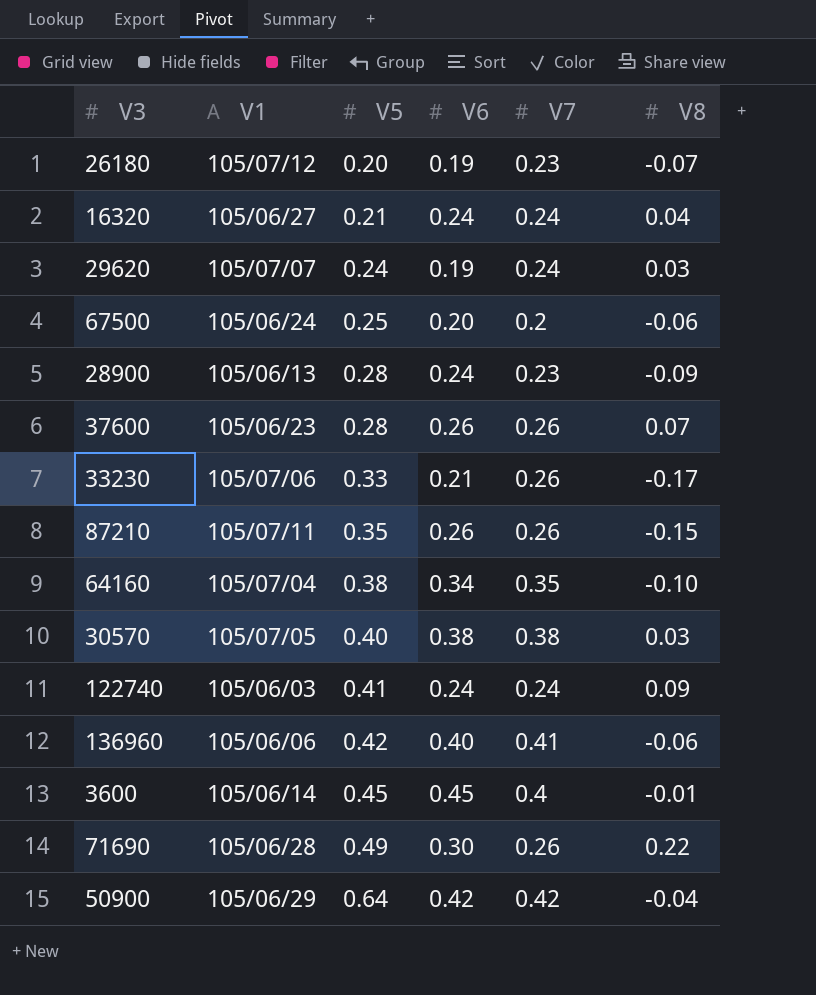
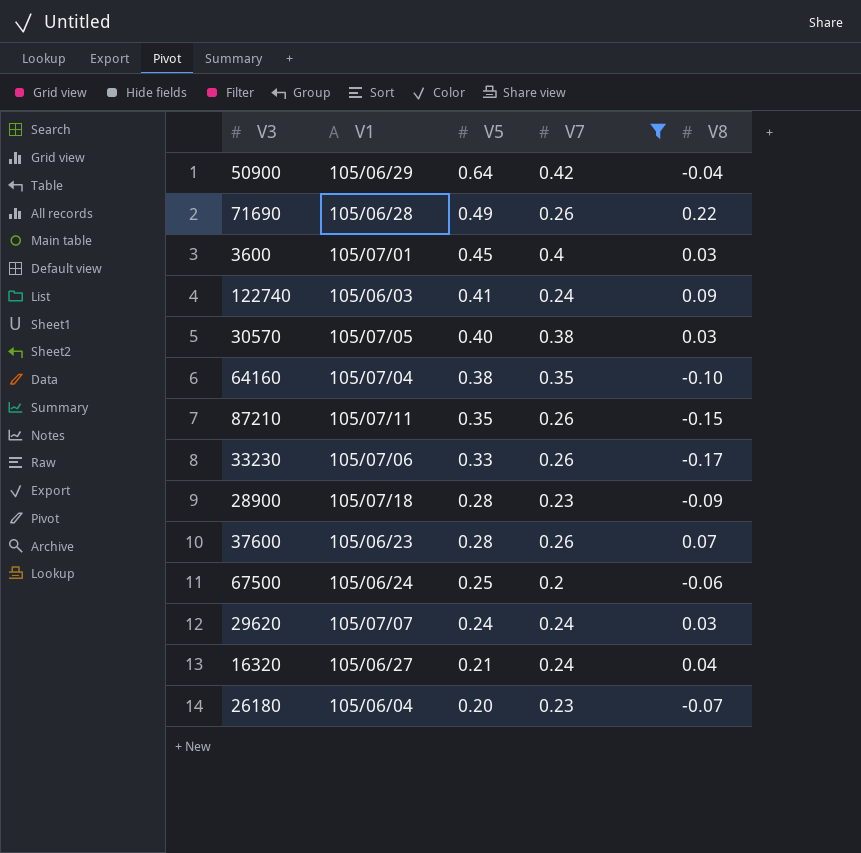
filter: none -> V7 != 0.41
row order: V5 ascending -> V5 descending
column V6 | position: 4 -> none
3600 | V1: 105/06/14 -> 105/07/01
3600 | V8: -0.01 -> 0.03
28900 | V1: 105/06/13 -> 105/07/18
26180 | V1: 105/07/12 -> 105/06/04

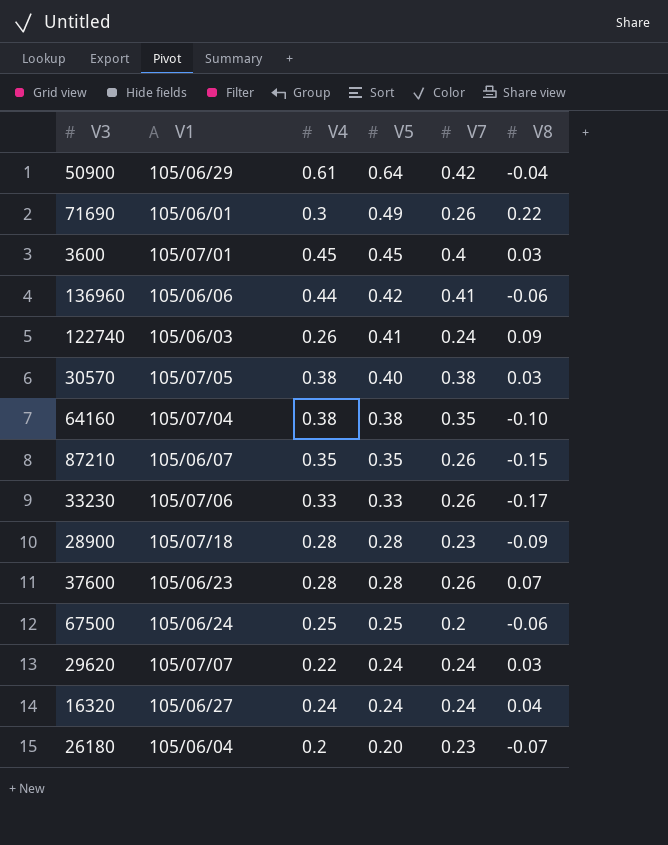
filter: V7 != 0.41 -> none
column V4 | position: none -> 3
71690 | V1: 105/06/28 -> 105/06/01
87210 | V1: 105/07/11 -> 105/06/07
16320 | V5: 0.21 -> 0.24

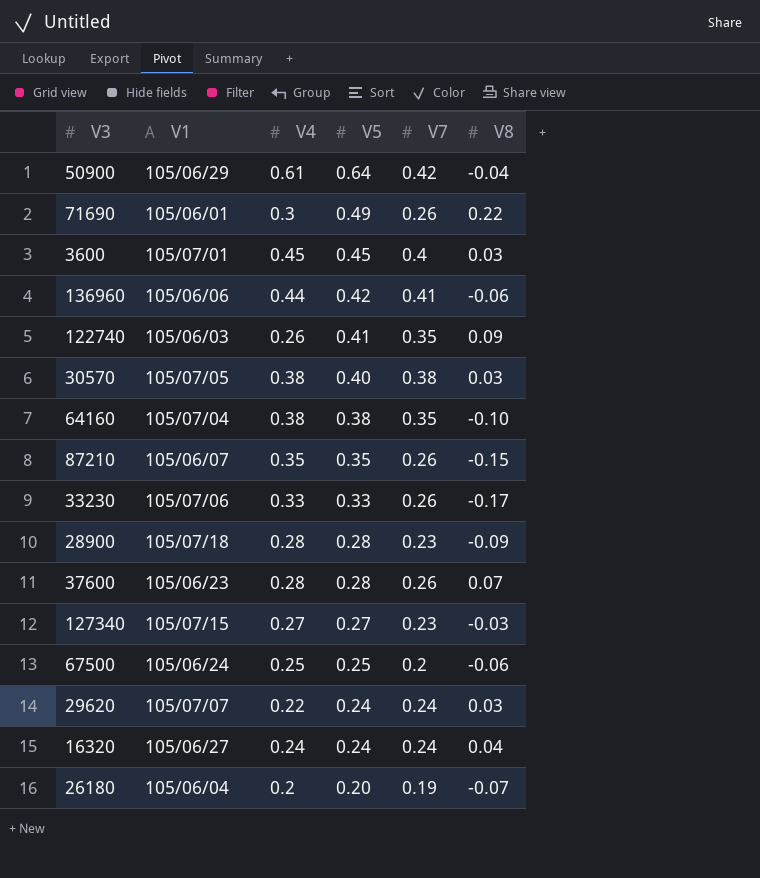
122740 | V7: 0.24 -> 0.35
row 127340: none -> 105/07/15 | 0.27 | 0.27 | 0.23 | -0.03
26180 | V7: 0.23 -> 0.19

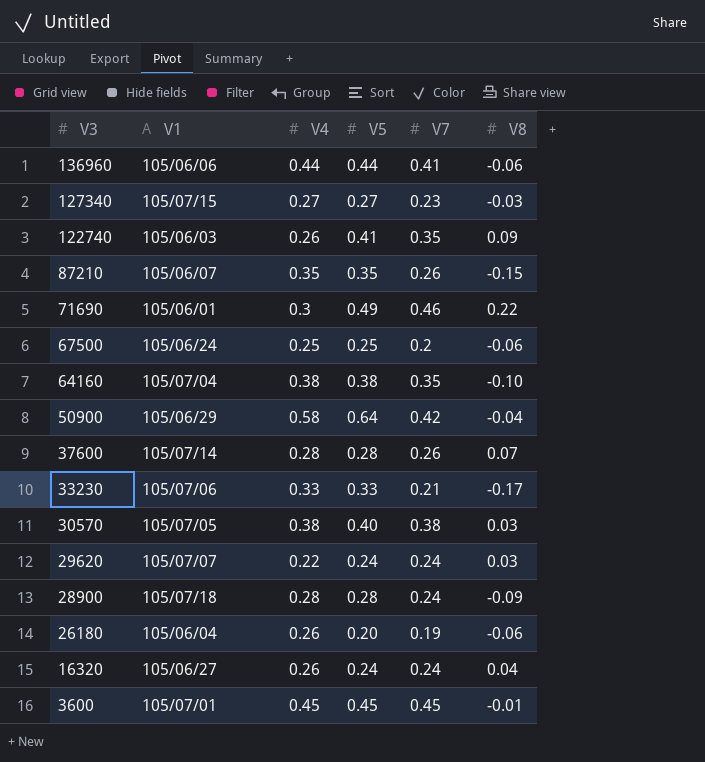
row order: V5 descending -> V3 descending
136960 | V5: 0.42 -> 0.44
71690 | V7: 0.26 -> 0.46
50900 | V4: 0.61 -> 0.58
37600 | V1: 105/06/23 -> 105/07/14
33230 | V7: 0.26 -> 0.21
28900 | V7: 0.23 -> 0.24
26180 | V4: 0.2 -> 0.26
26180 | V8: -0.07 -> -0.06
16320 | V4: 0.24 -> 0.26
3600 | V7: 0.4 -> 0.45
3600 | V8: 0.03 -> -0.01

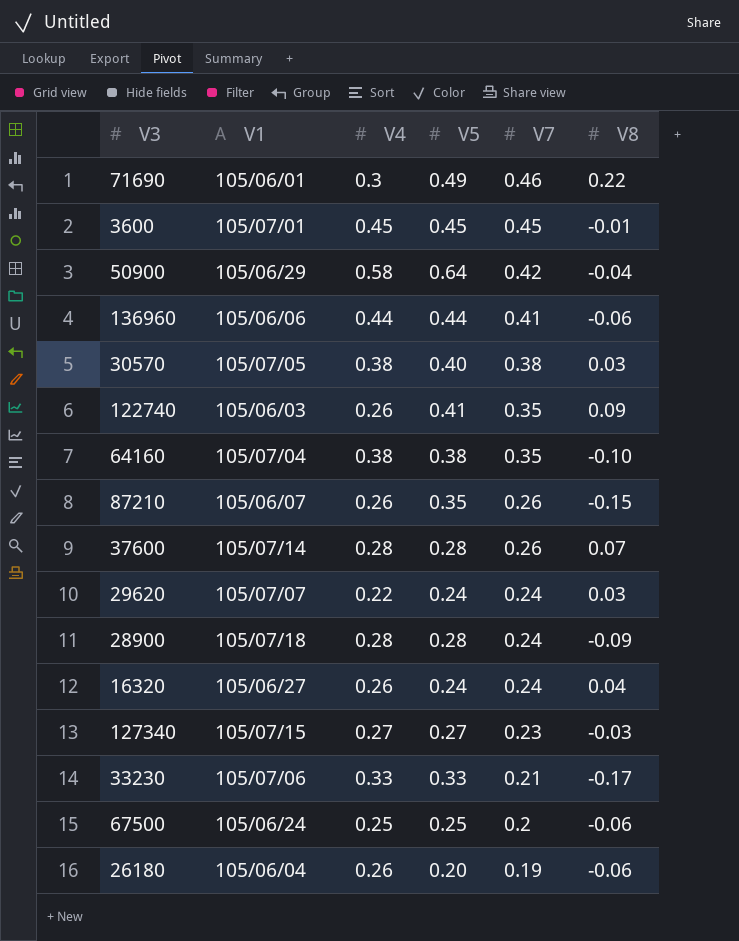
row order: V3 descending -> V7 descending
87210 | V4: 0.35 -> 0.26

